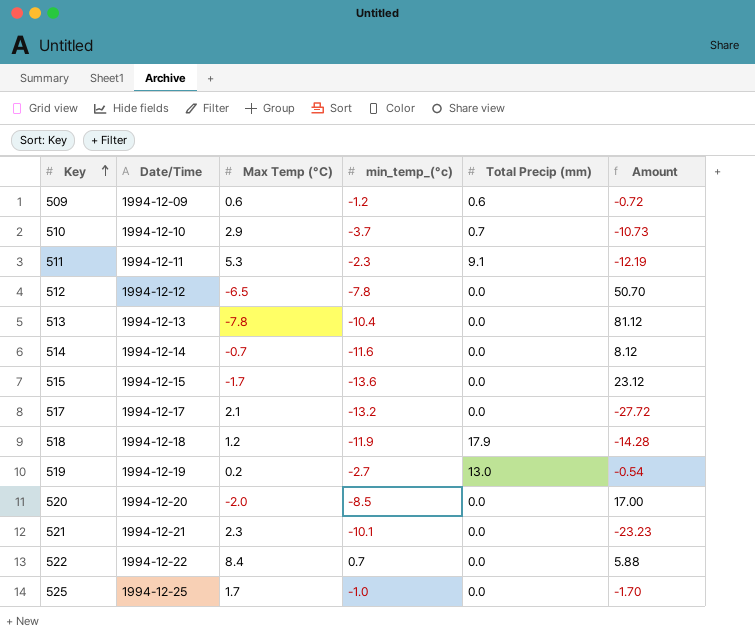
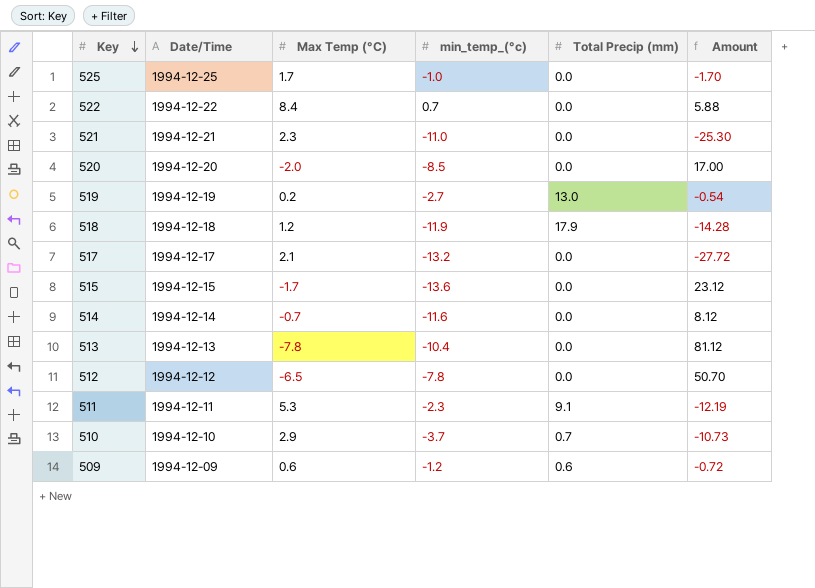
row order: Key ascending -> Key descending
521 | min_temp_(°c): -10.1 -> -11.0
521 | Amount: -23.23 -> -25.30

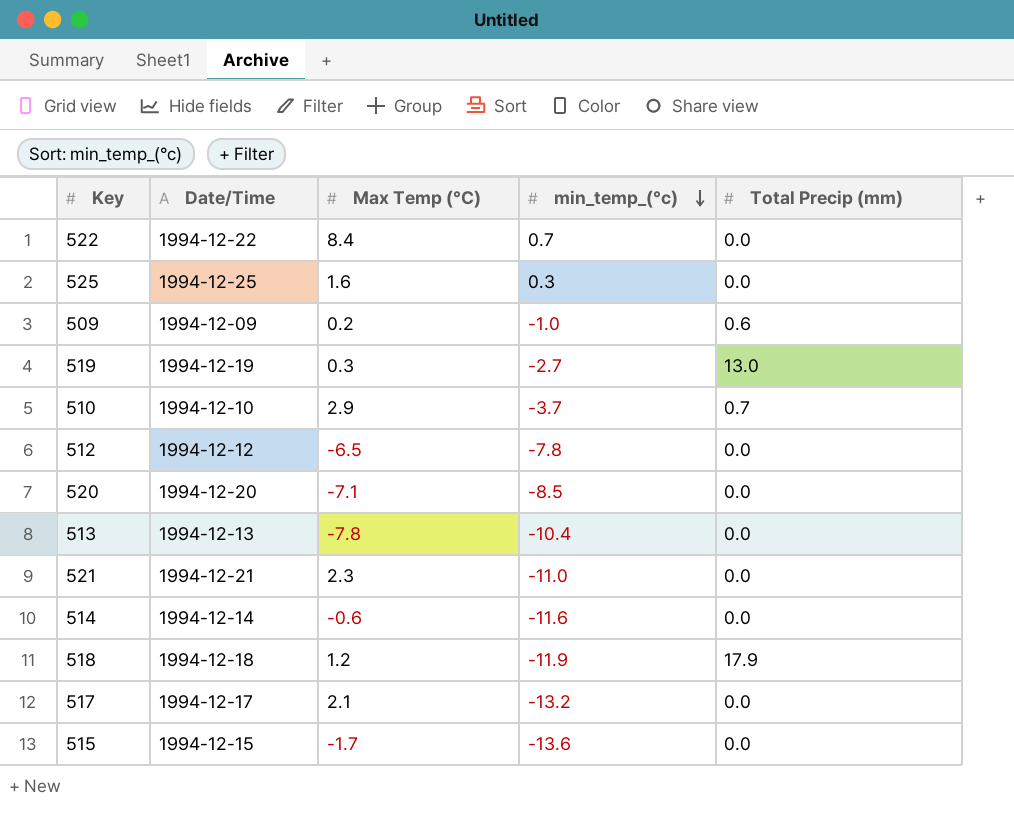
row order: Key descending -> min_temp_(°c) descending
column Amount | formula: [Max Temp (°C)] * [min_temp_(°c)] -> none
row 511: 1994-12-11 | 5.3 | -2.3 | 9.1 | -12.19 -> none
525 | Max Temp (°C): 1.7 -> 1.6
525 | min_temp_(°c): -1.0 -> 0.3
509 | Max Temp (°C): 0.6 -> 0.2
509 | min_temp_(°c): -1.2 -> -1.0
519 | Max Temp (°C): 0.2 -> 0.3
520 | Max Temp (°C): -2.0 -> -7.1
514 | Max Temp (°C): -0.7 -> -0.6

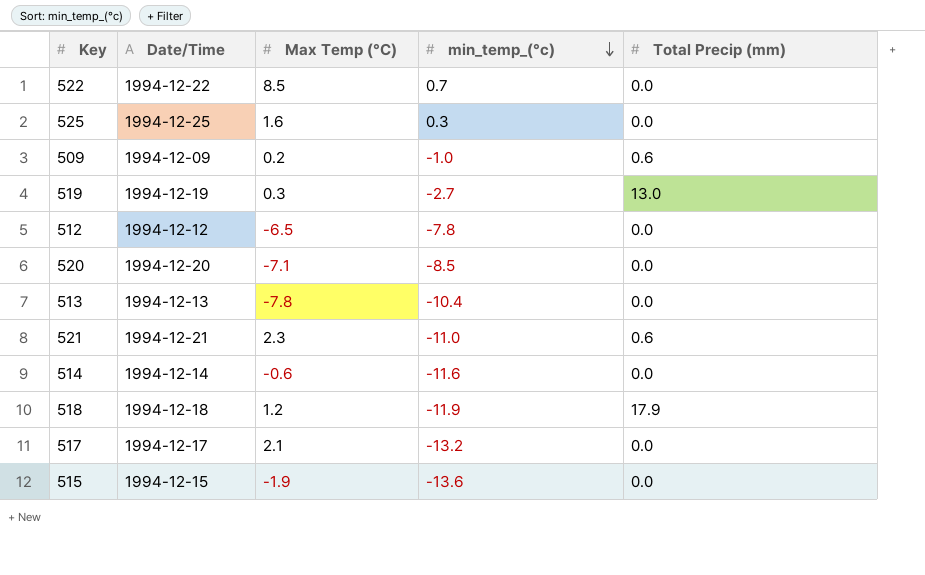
row 510: 1994-12-10 | 2.9 | -3.7 | 0.7 -> none
522 | Max Temp (°C): 8.4 -> 8.5
521 | Total Precip (mm): 0.0 -> 0.6
515 | Max Temp (°C): -1.7 -> -1.9

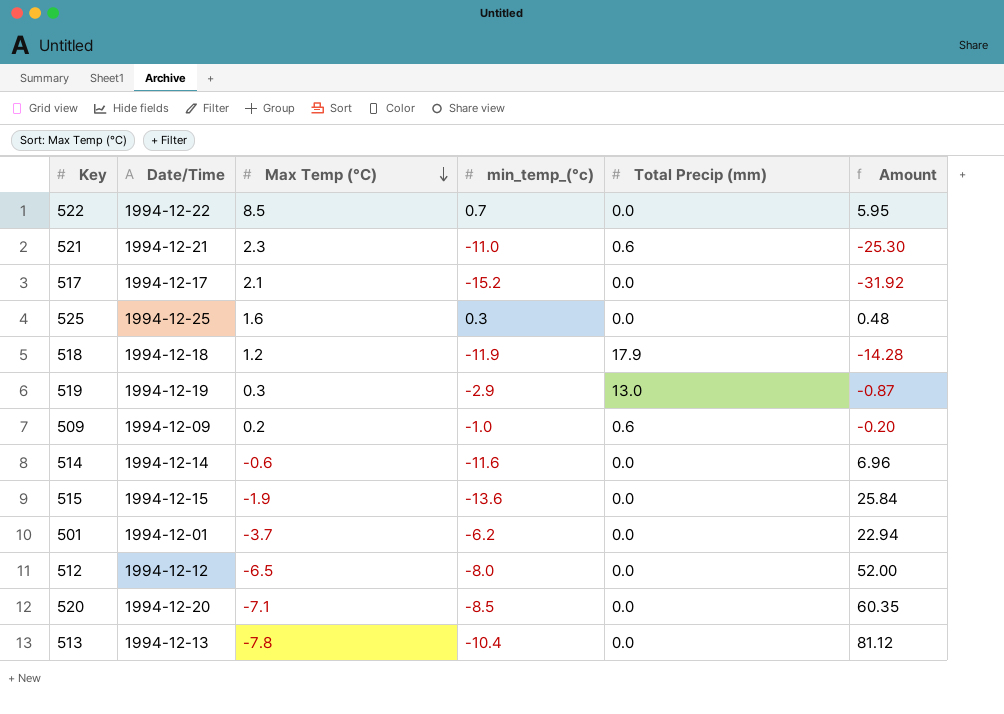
row order: min_temp_(°c) descending -> Max Temp (°C) descending
column Amount | formula: none -> [Max Temp (°C)] * [min_temp_(°c)]
517 | min_temp_(°c): -13.2 -> -15.2
519 | min_temp_(°c): -2.7 -> -2.9
row 501: none -> 1994-12-01 | -3.7 | -6.2 | 0.0 | 22.94
512 | min_temp_(°c): -7.8 -> -8.0

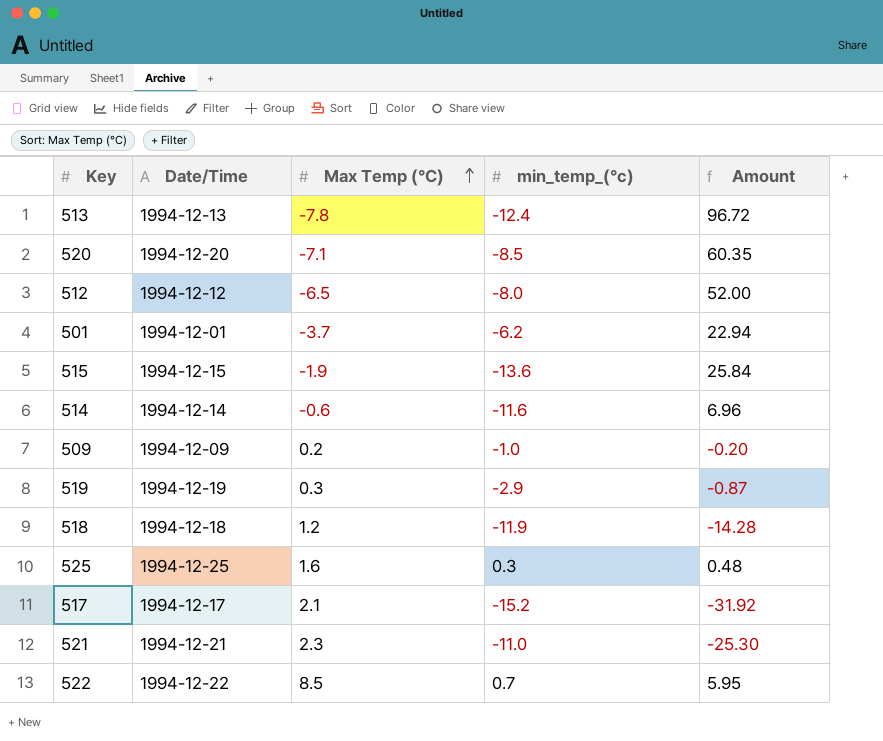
row order: Max Temp (°C) descending -> Max Temp (°C) ascending
column Total Precip (mm) | position: 5 -> none
513 | min_temp_(°c): -10.4 -> -12.4
513 | Amount: 81.12 -> 96.72

